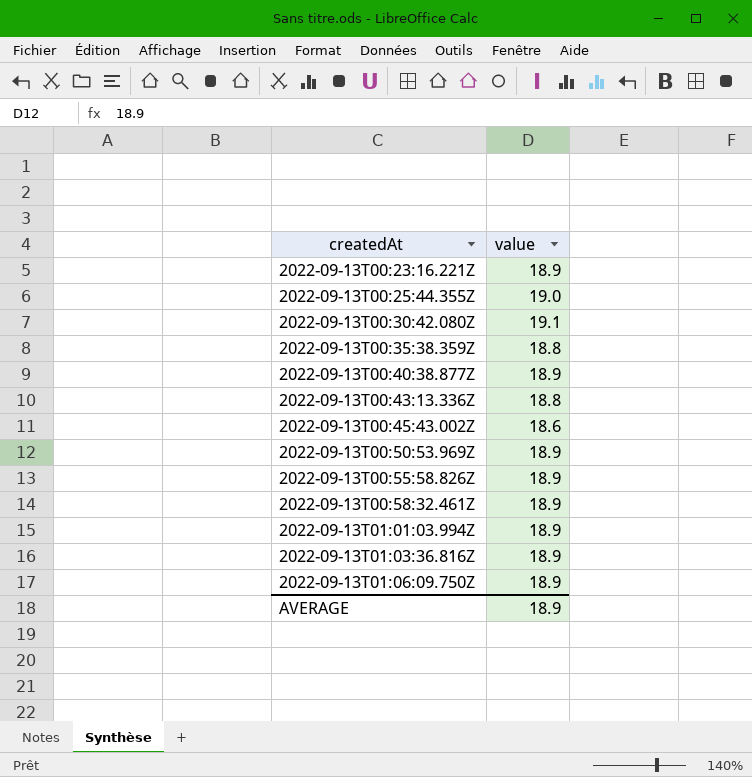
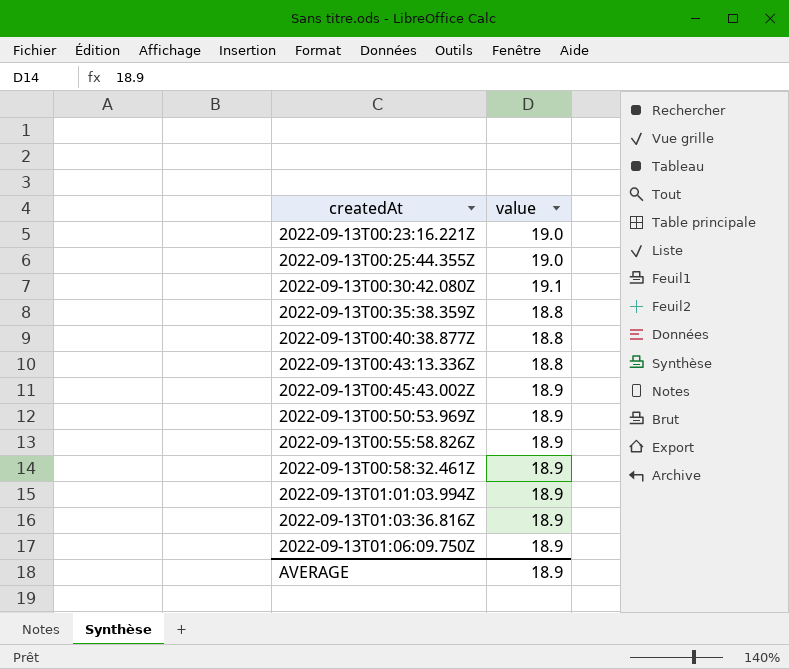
2022-09-13T00:23:16.221Z | value: 18.9 -> 19.0
2022-09-13T00:40:38.877Z | value: 18.9 -> 18.8
2022-09-13T00:45:43.002Z | value: 18.6 -> 18.9

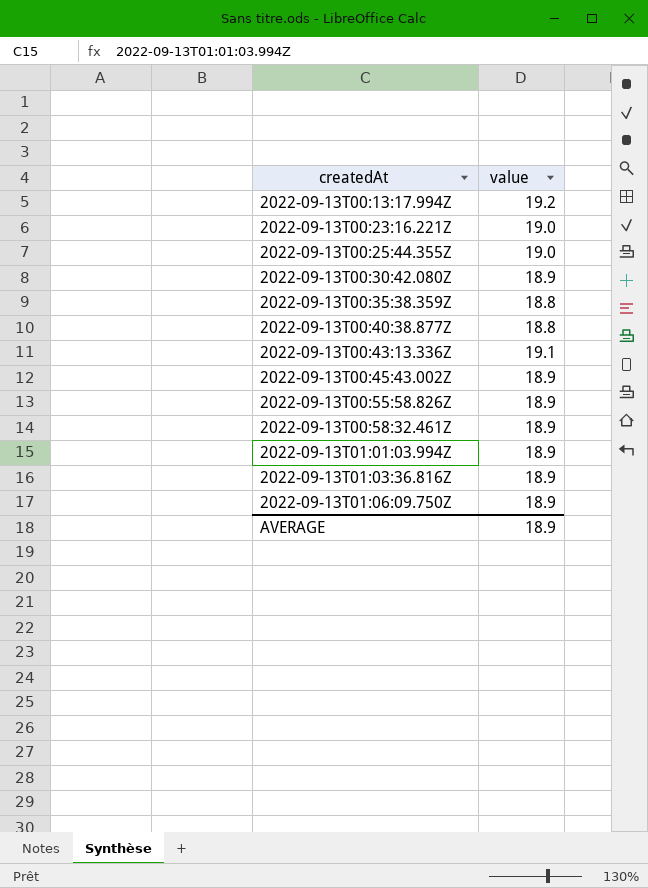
row 2022-09-13T00:50:53.969Z: 18.9 -> none
row 2022-09-13T00:13:17.994Z: none -> 19.2
2022-09-13T00:30:42.080Z | value: 19.1 -> 18.9
2022-09-13T00:43:13.336Z | value: 18.8 -> 19.1

